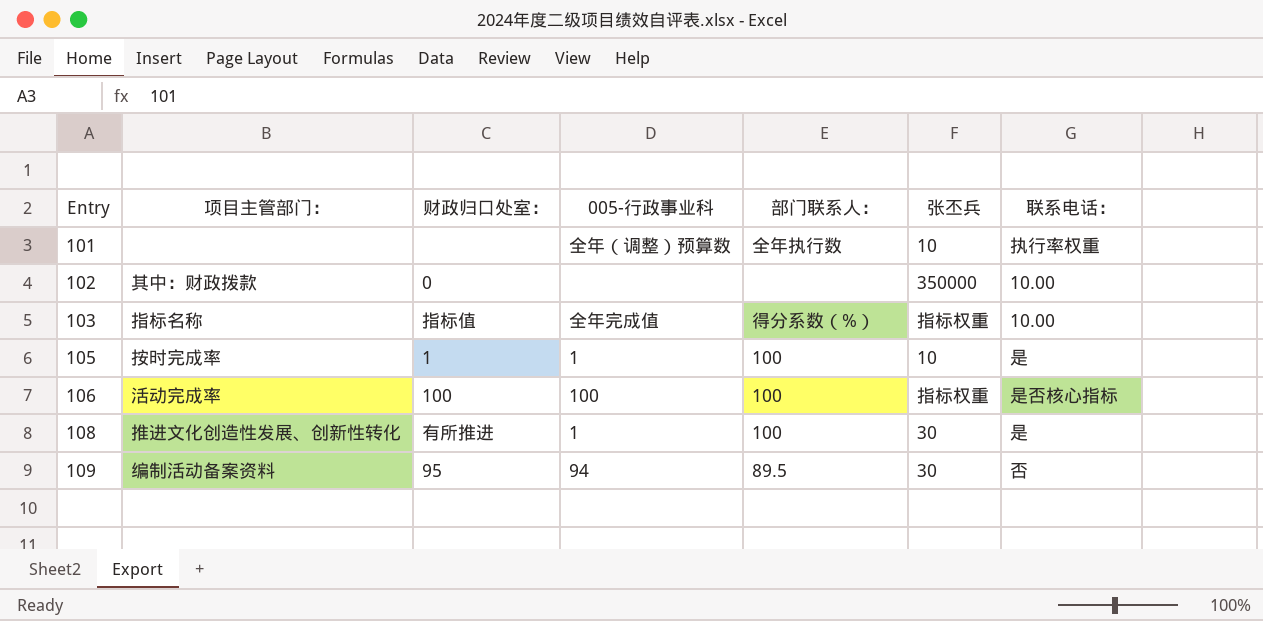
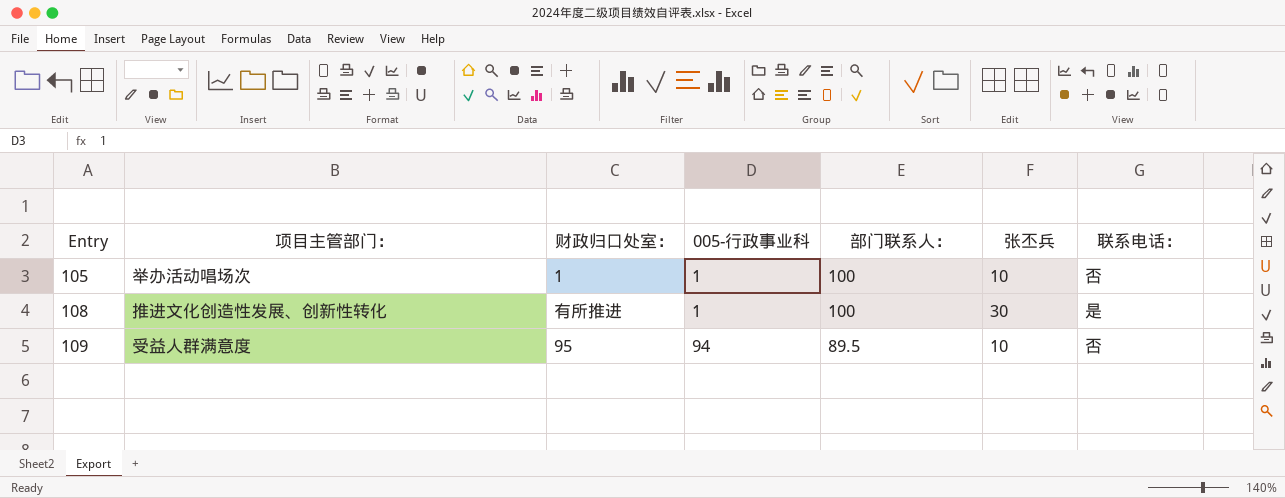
row 101: none | none | 全年（调整）预算数 | 全年执行数 | 10 | 执行率权重 -> none
row 102: 其中：财政拨款 | 0 | none | none | 350000 | 10.00 -> none
row 103: 指标名称 | 指标值 | 全年完成值 | 得分系数（%） | 指标权重 | 10.00 -> none
row 106: 活动完成率 | 100 | 100 | 100 | 指标权重 | 是否核心指标 -> none
105 | 项目主管部门：: 按时完成率 -> 举办活动唱场次
105 | 联系电话：: 是 -> 否
109 | 项目主管部门：: 编制活动备案资料 -> 受益人群满意度
109 | 张丕兵: 30 -> 10

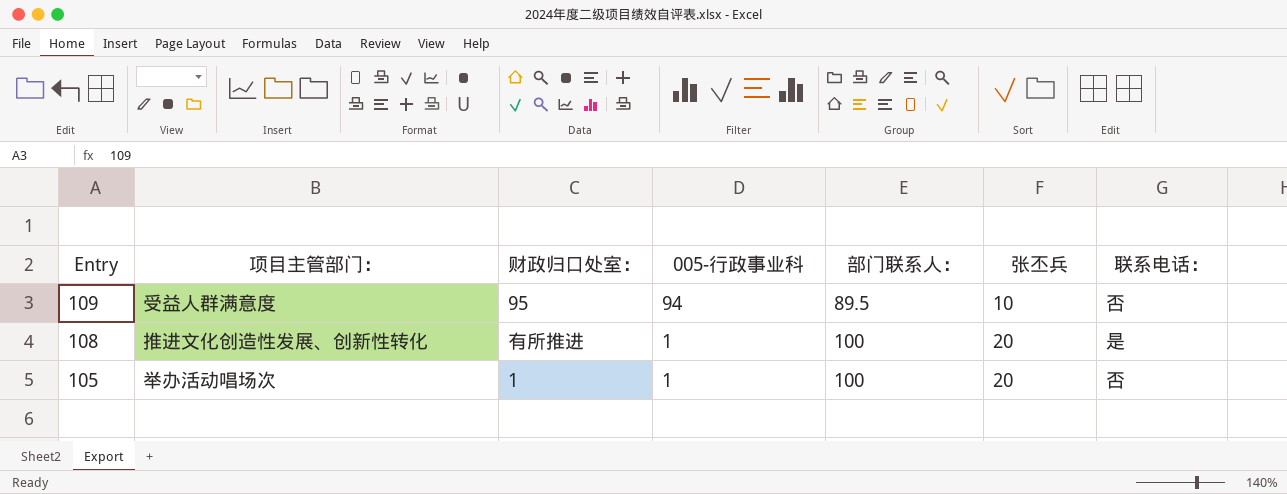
row order: Entry ascending -> Entry descending
108 | 张丕兵: 30 -> 20
105 | 张丕兵: 10 -> 20

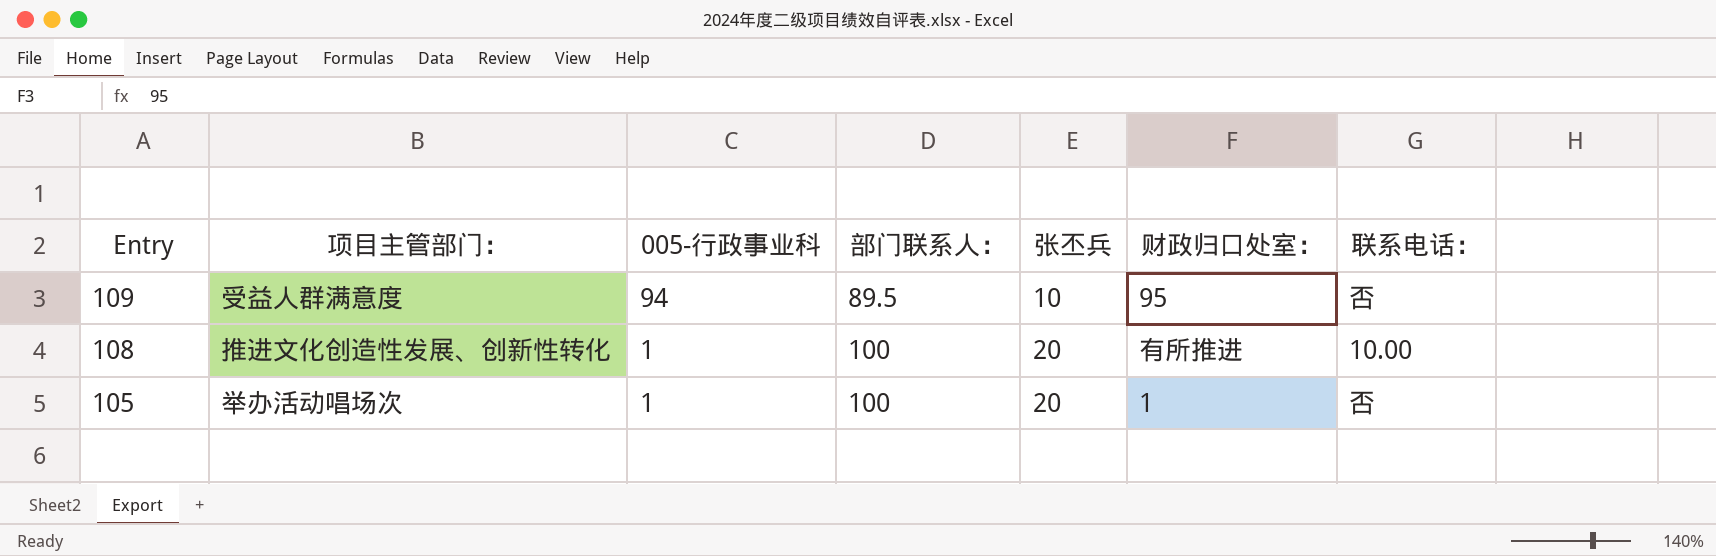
column 财政归口处室： | position: 3 -> 6
108 | 联系电话：: 是 -> 10.00

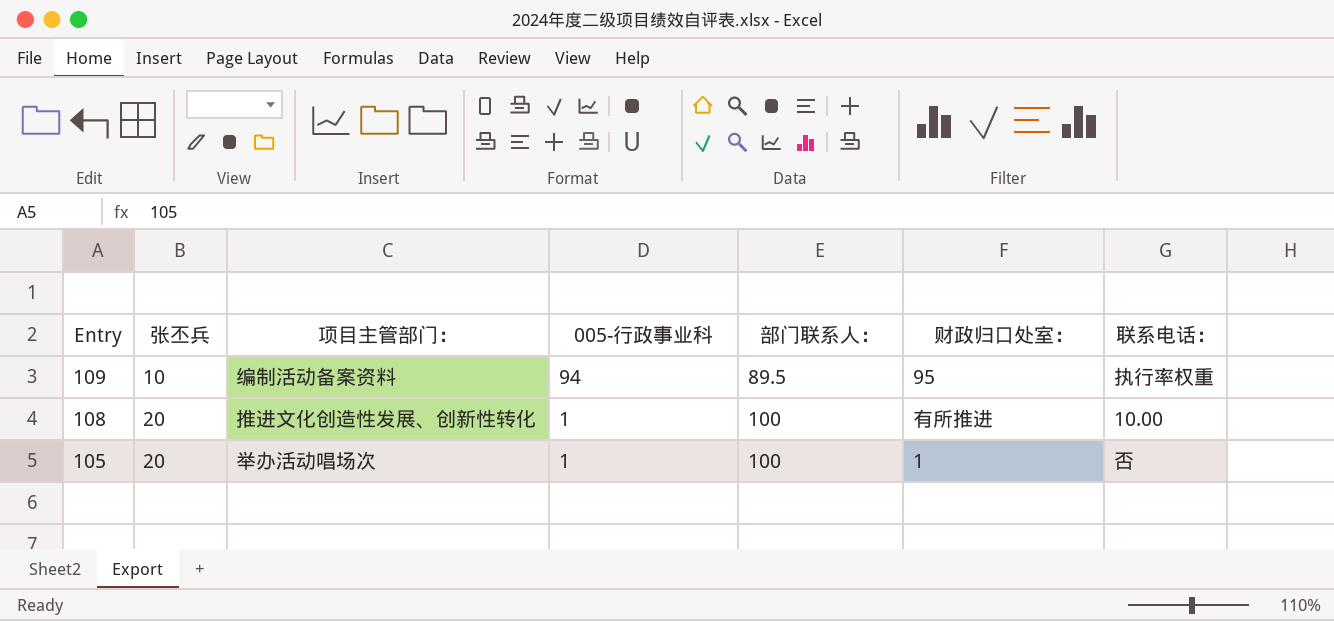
column 张丕兵 | position: 5 -> 2
109 | 项目主管部门：: 受益人群满意度 -> 编制活动备案资料
109 | 联系电话：: 否 -> 执行率权重

